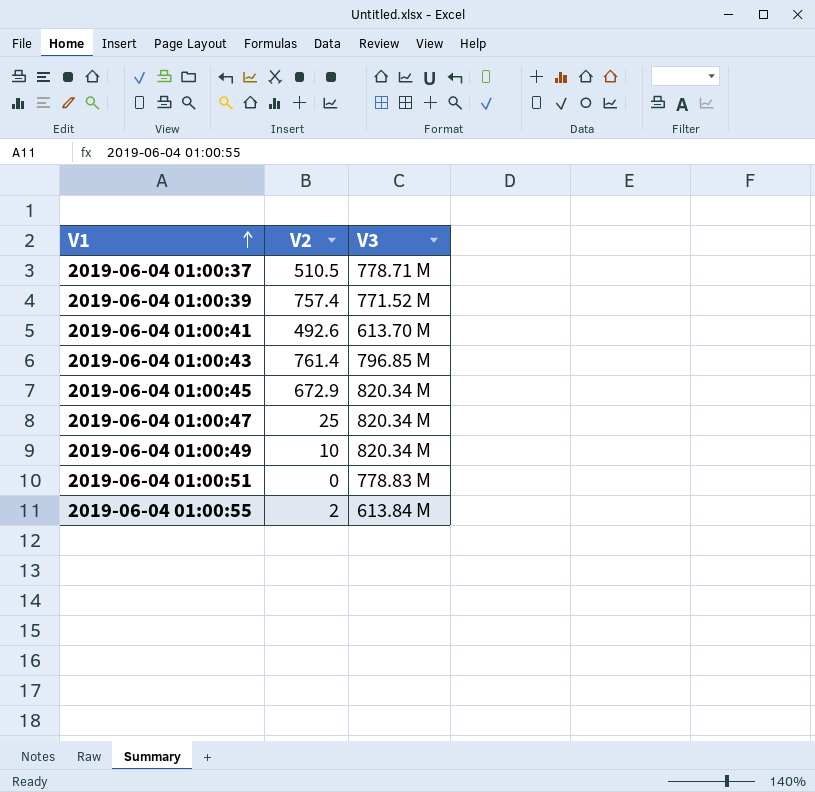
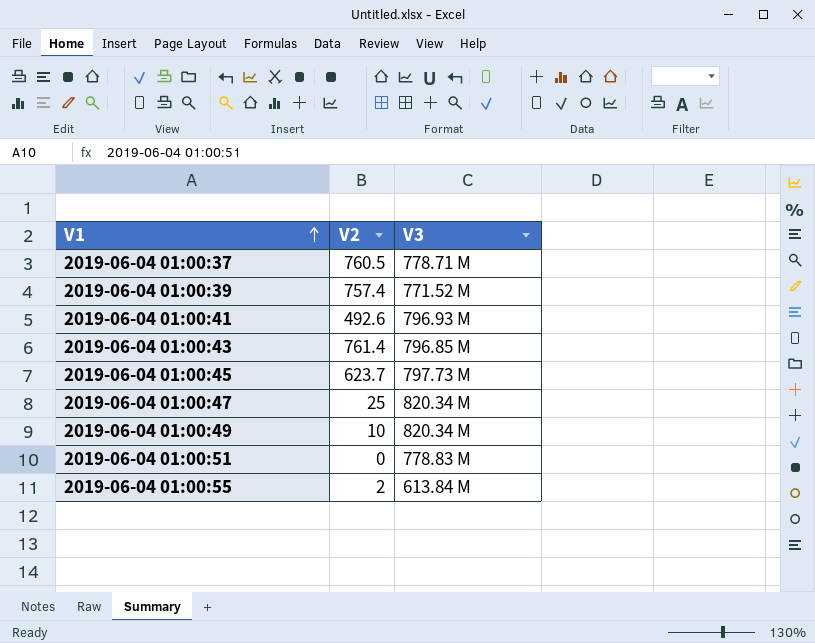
2019-06-04 01:00:37 | V2: 510.5 -> 760.5
2019-06-04 01:00:41 | V3: 613.70 M -> 796.93 M
2019-06-04 01:00:45 | V2: 672.9 -> 623.7
2019-06-04 01:00:45 | V3: 820.34 M -> 797.73 M

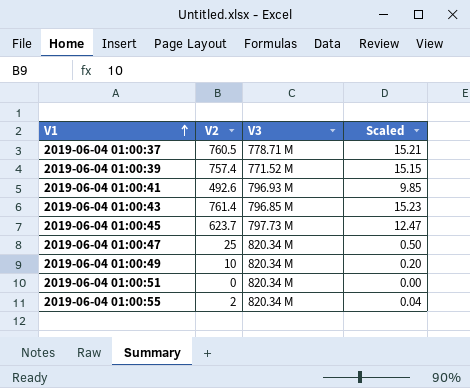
column Scaled | formula: none -> [V2] * 0.02
2019-06-04 01:00:51 | V3: 778.83 M -> 820.34 M
2019-06-04 01:00:55 | V3: 613.84 M -> 820.34 M

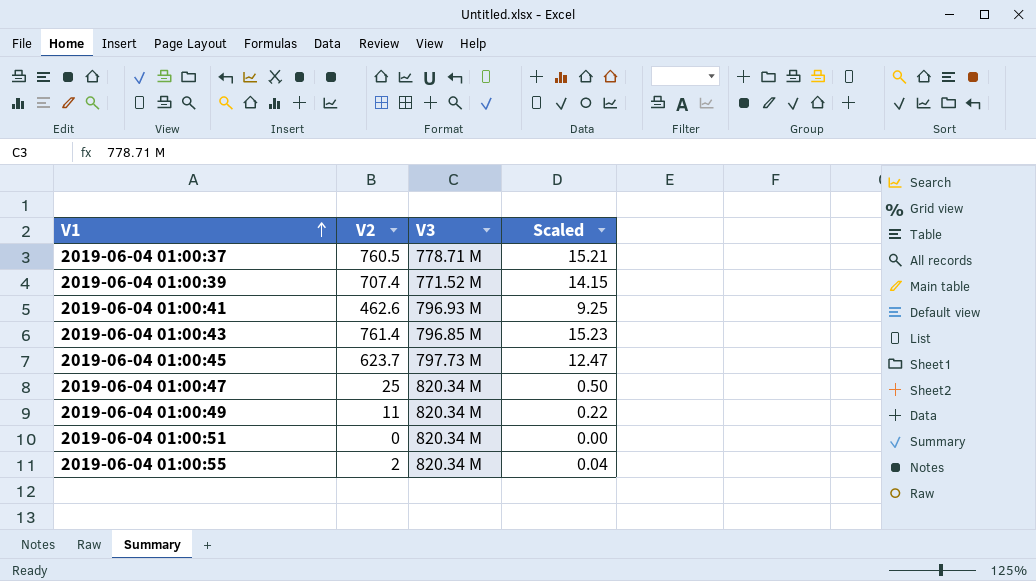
2019-06-04 01:00:39 | V2: 757.4 -> 707.4
2019-06-04 01:00:39 | Scaled: 15.15 -> 14.15
2019-06-04 01:00:41 | V2: 492.6 -> 462.6
2019-06-04 01:00:41 | Scaled: 9.85 -> 9.25
2019-06-04 01:00:49 | V2: 10 -> 11
2019-06-04 01:00:49 | Scaled: 0.20 -> 0.22

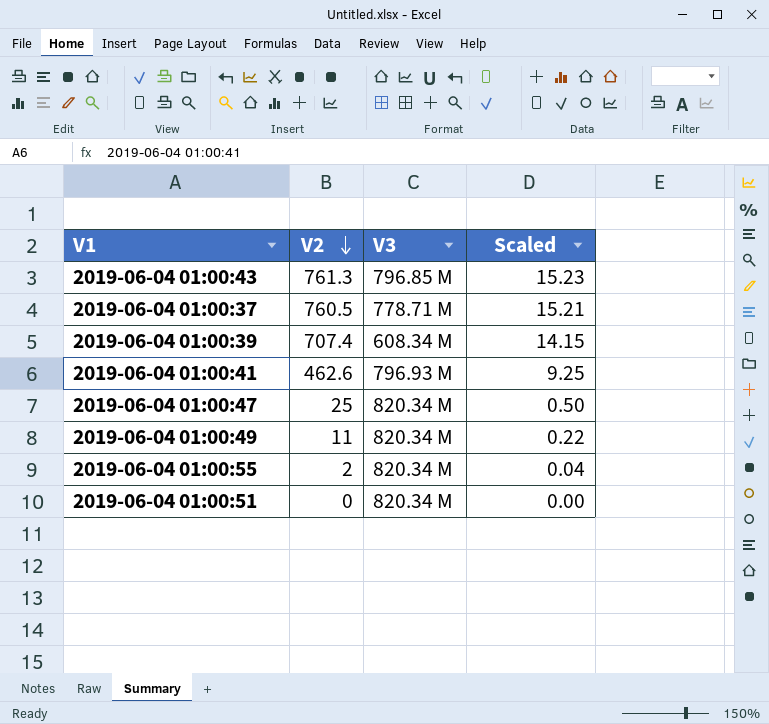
row order: V1 ascending -> V2 descending
row 2019-06-04 01:00:45: 623.7 | 797.73 M | 12.47 -> none
2019-06-04 01:00:43 | V2: 761.4 -> 761.3
2019-06-04 01:00:39 | V3: 771.52 M -> 608.34 M

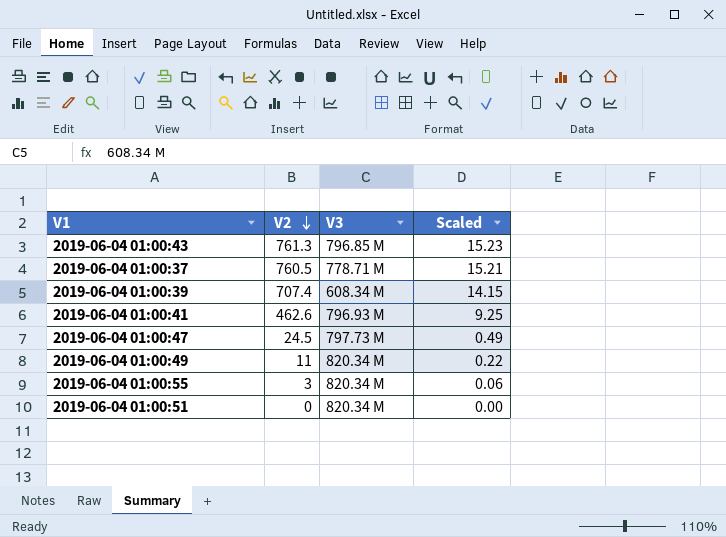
2019-06-04 01:00:47 | V2: 25 -> 24.5
2019-06-04 01:00:47 | V3: 820.34 M -> 797.73 M
2019-06-04 01:00:47 | Scaled: 0.50 -> 0.49
2019-06-04 01:00:55 | V2: 2 -> 3
2019-06-04 01:00:55 | Scaled: 0.04 -> 0.06

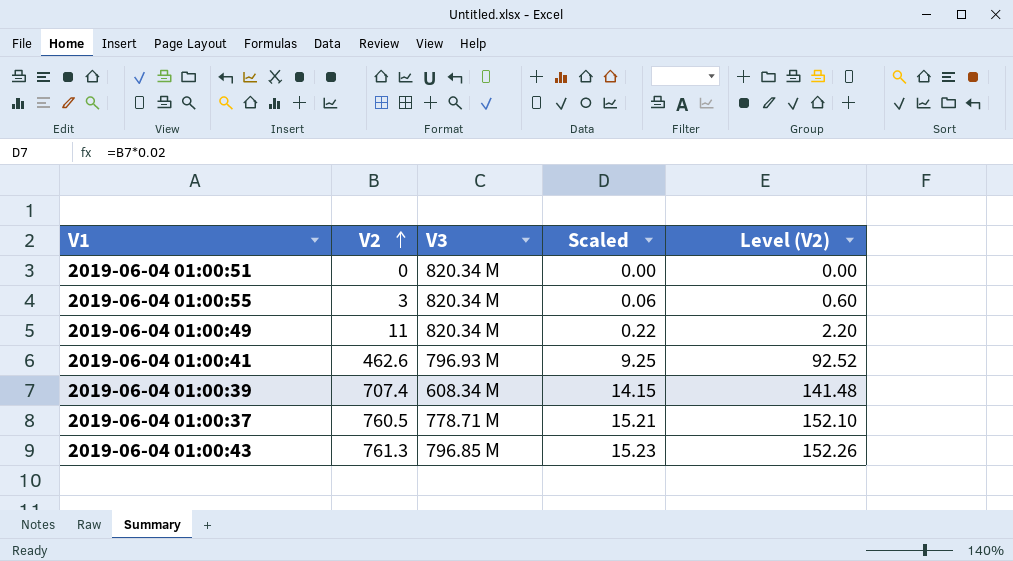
row order: V2 descending -> V2 ascending
column Level (V2) | formula: none -> [V2] * 0.2
row 2019-06-04 01:00:47: 24.5 | 797.73 M | 0.49 -> none

